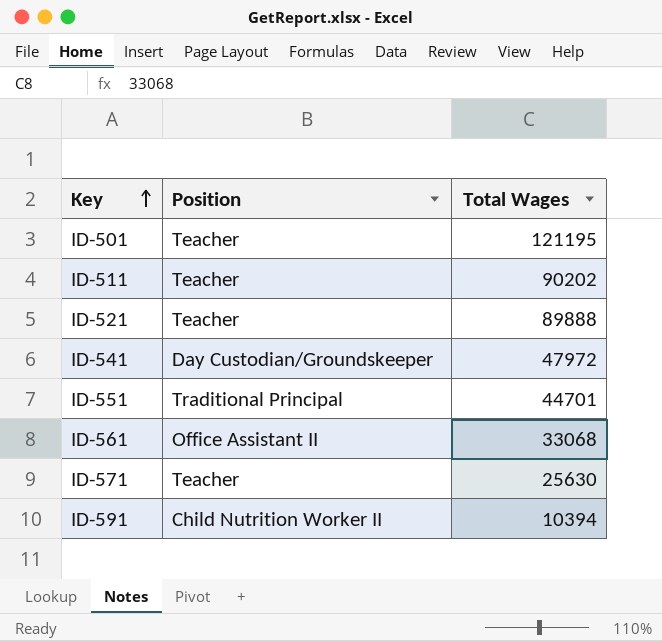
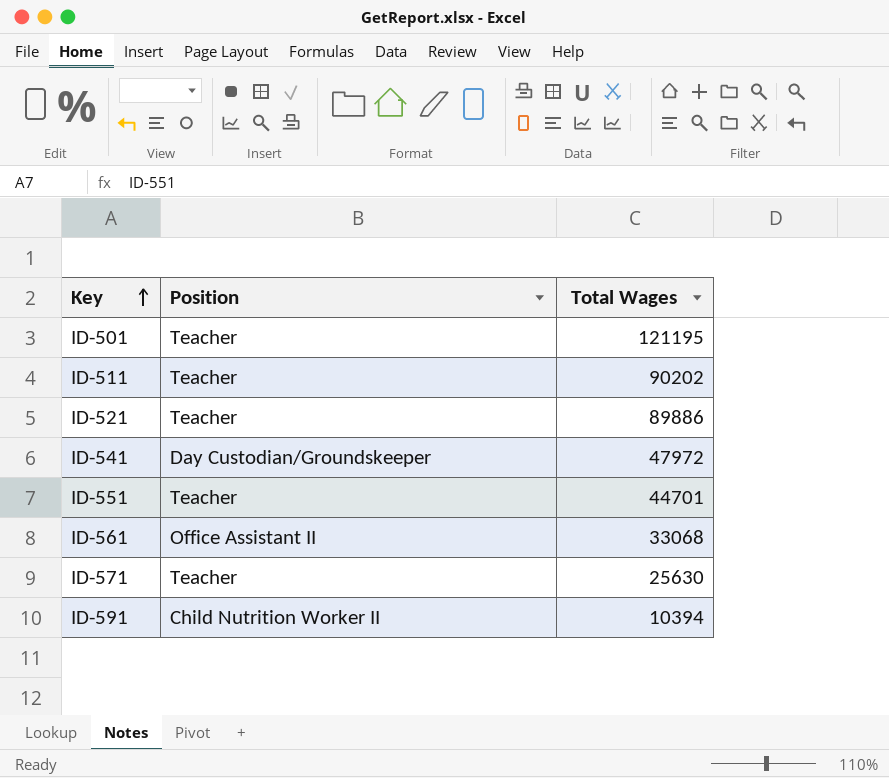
ID-521 | Total Wages: 89888 -> 89886
ID-551 | Position: Traditional Principal -> Teacher

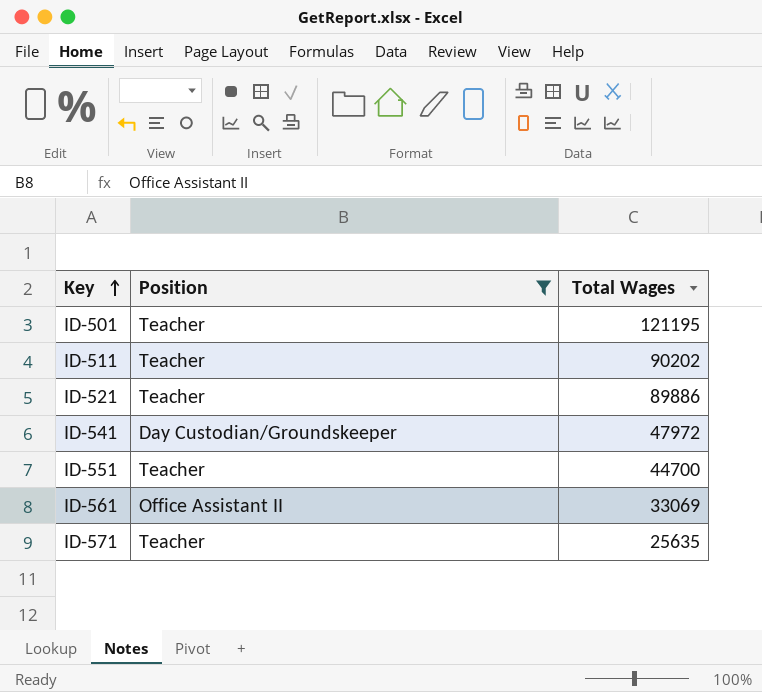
filter: none -> Position != Child Nutrition Worker II
ID-551 | Total Wages: 44701 -> 44700
ID-561 | Total Wages: 33068 -> 33069
ID-571 | Total Wages: 25630 -> 25635

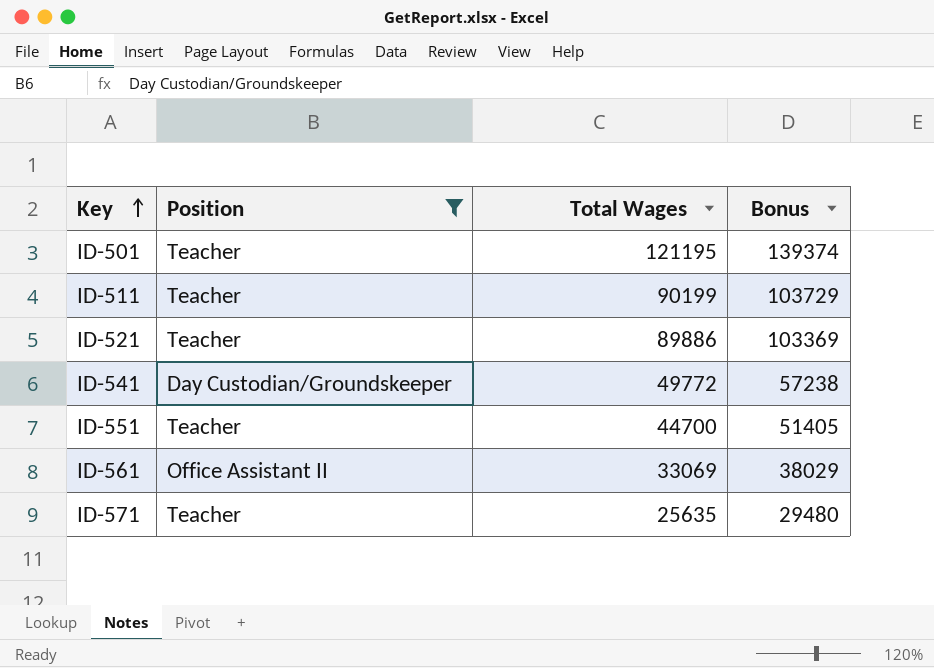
column Bonus | formula: none -> [Total Wages] * 1.15
ID-511 | Total Wages: 90202 -> 90199
ID-541 | Total Wages: 47972 -> 49772

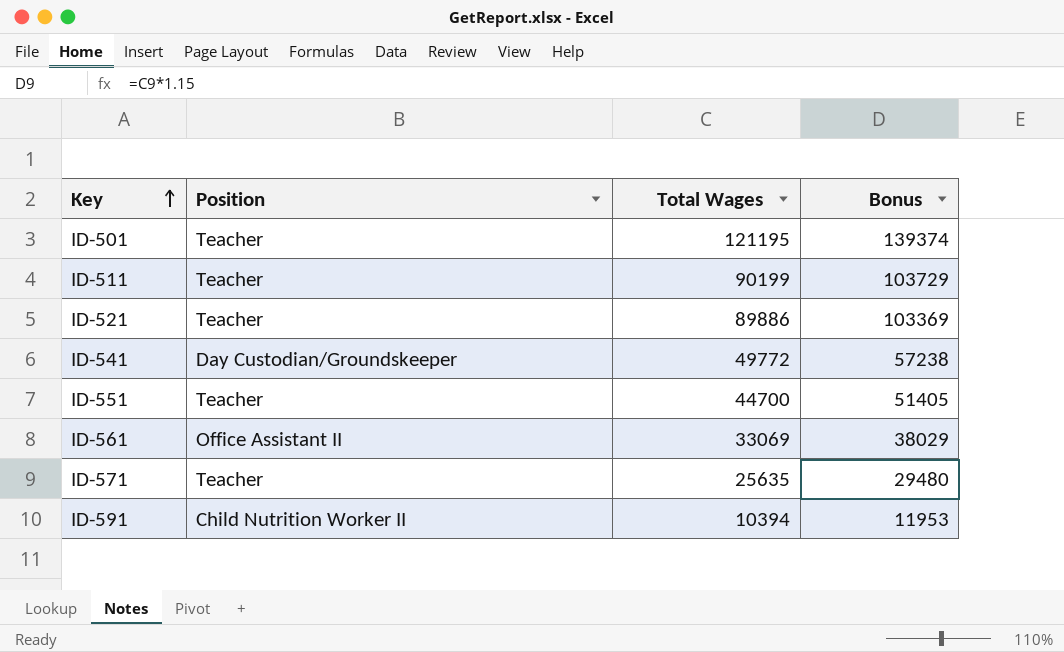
filter: Position != Child Nutrition Worker II -> none

